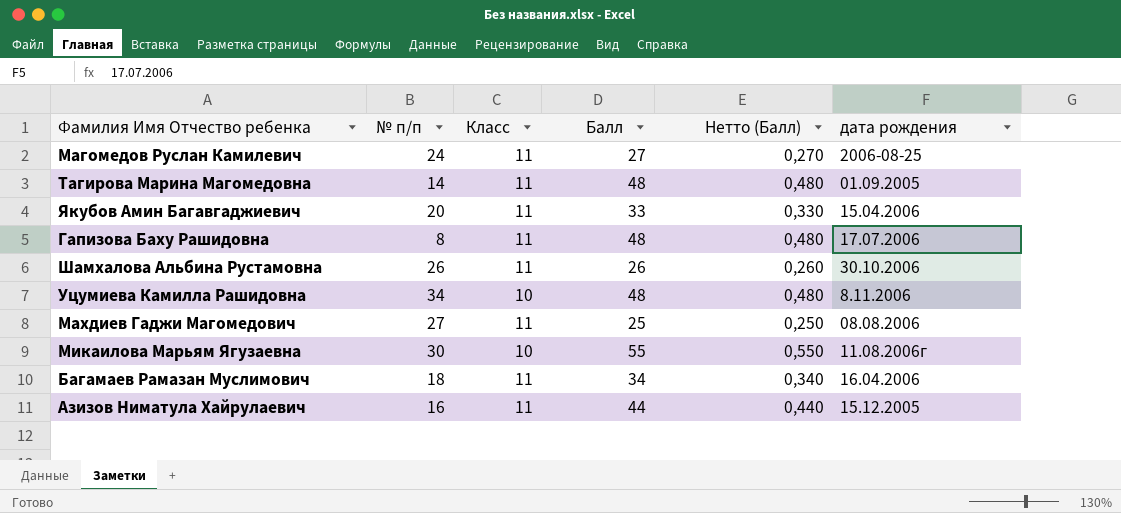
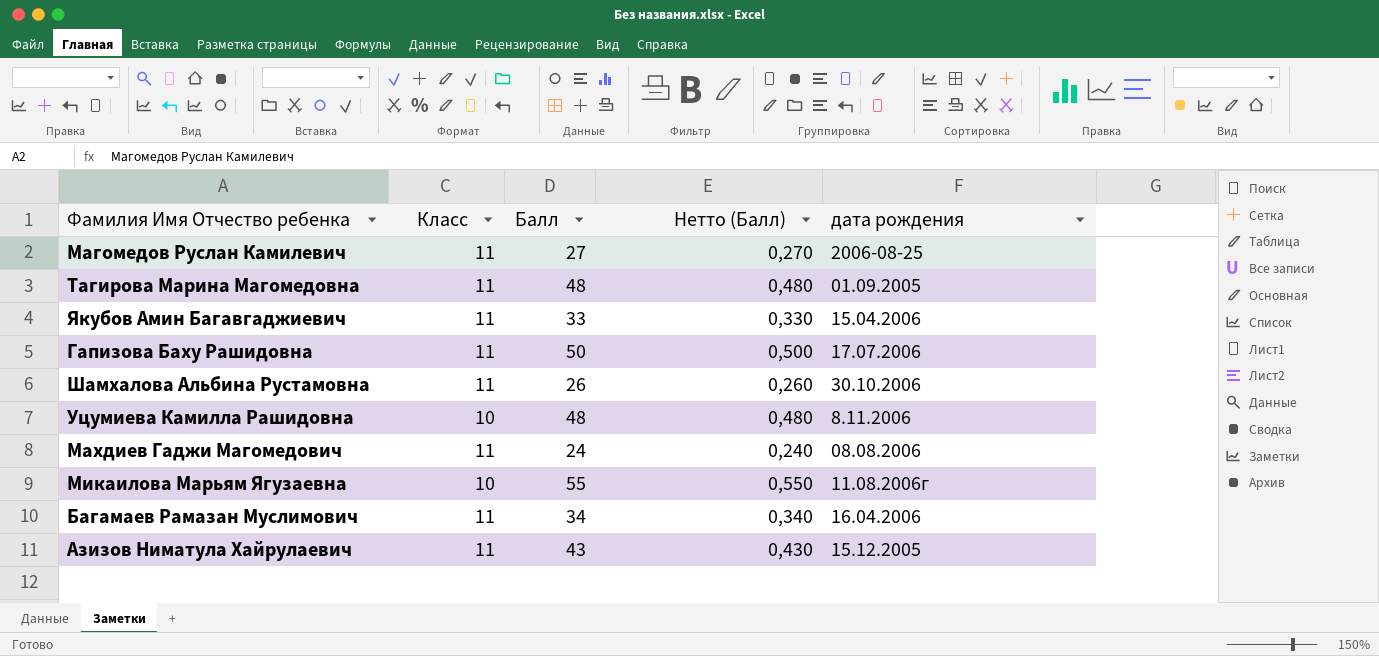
column № п/п | position: 2 -> none
Гапизова Баху Рашидовна | Балл: 48 -> 50
Гапизова Баху Рашидовна | Нетто (Балл): 0,480 -> 0,500
Махдиев Гаджи Магомедович | Балл: 25 -> 24
Махдиев Гаджи Магомедович | Нетто (Балл): 0,250 -> 0,240
Азизов Ниматула Хайрулаевич | Балл: 44 -> 43
Азизов Ниматула Хайрулаевич | Нетто (Балл): 0,440 -> 0,430

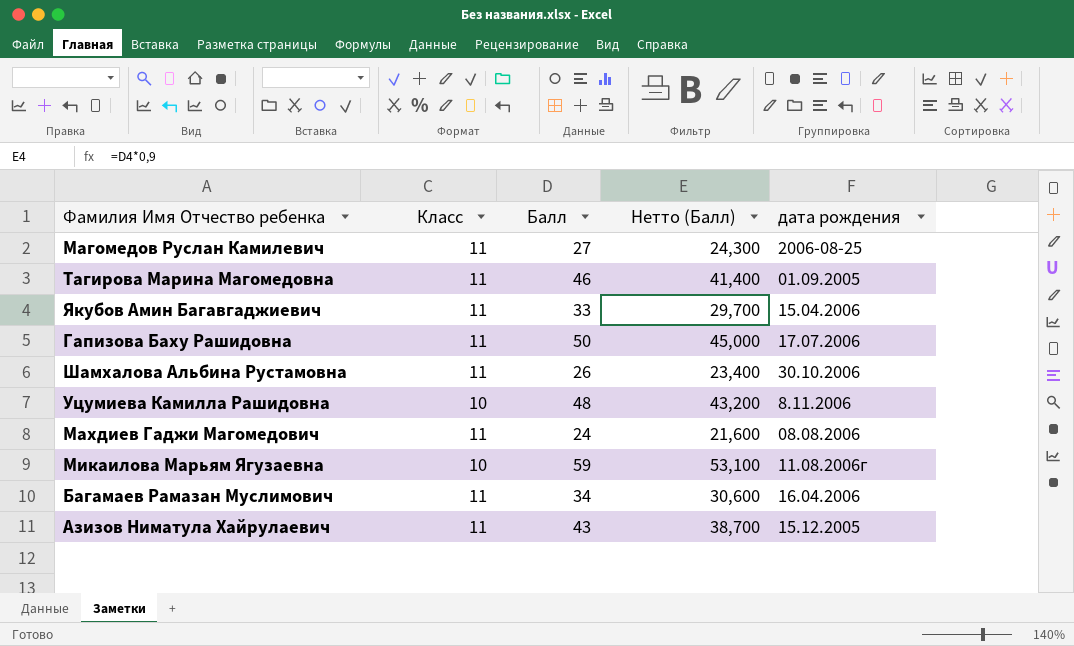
column Нетто (Балл) | formula: [Балл] * 0,01 -> [Балл] * 0,9
Тагирова Марина Магомедовна | Балл: 48 -> 46
Микаилова Марьям Ягузаевна | Балл: 55 -> 59

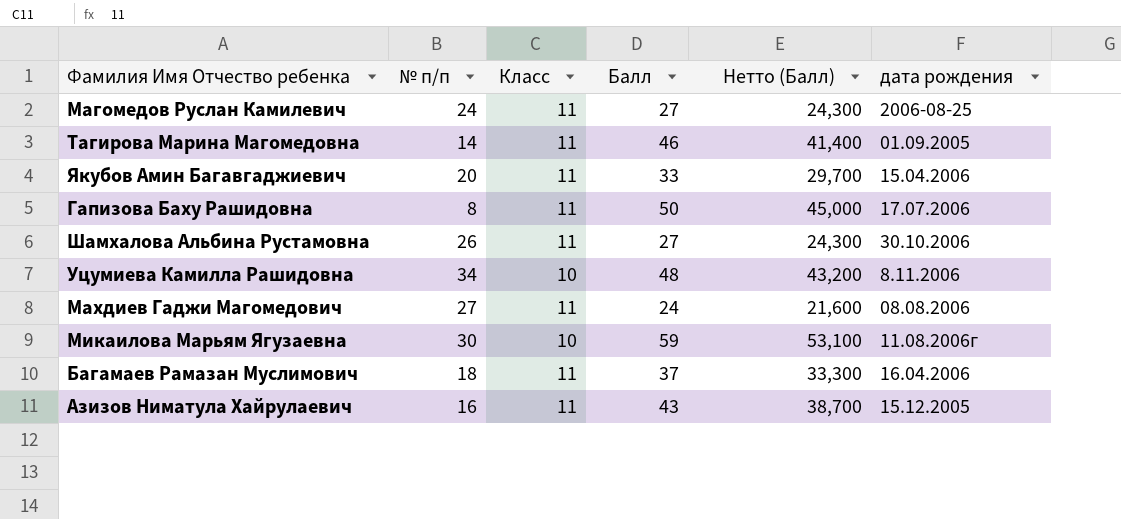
column № п/п | position: none -> 2
Шамхалова Альбина Рустамовна | Балл: 26 -> 27
Шамхалова Альбина Рустамовна | Нетто (Балл): 23,400 -> 24,300
Багамаев Рамазан Муслимович | Балл: 34 -> 37
Багамаев Рамазан Муслимович | Нетто (Балл): 30,600 -> 33,300

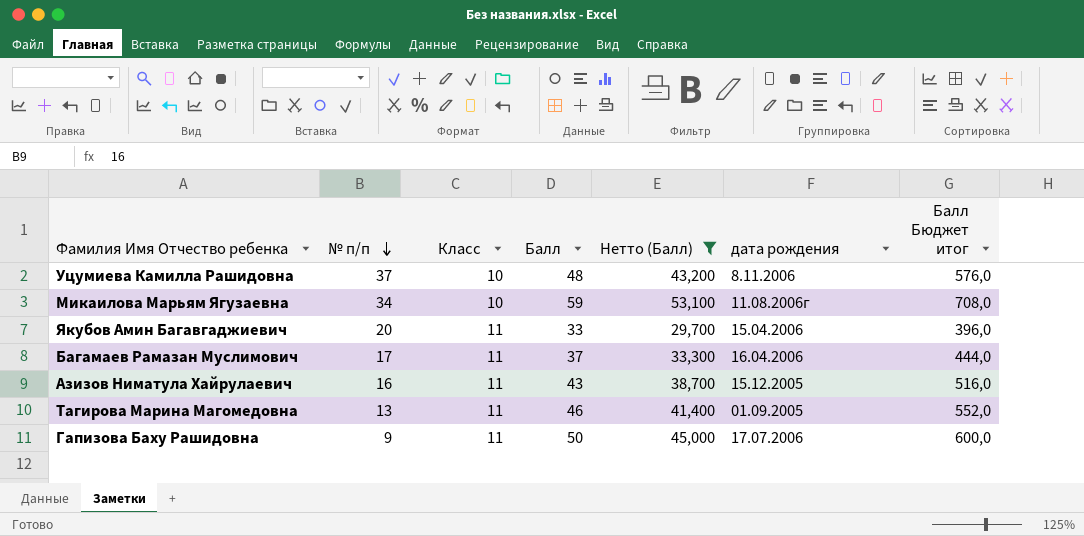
filter: none -> Нетто (Балл) >= 29,700
row order: none -> № п/п descending
column Балл Бюджет итог | formula: none -> [Балл] * 12
Уцумиева Камилла Рашидовна | № п/п: 34 -> 37
Микаилова Марьям Ягузаевна | № п/п: 30 -> 34
Багамаев Рамазан Муслимович | № п/п: 18 -> 17
Тагирова Марина Магомедовна | № п/п: 14 -> 13
Гапизова Баху Рашидовна | № п/п: 8 -> 9

